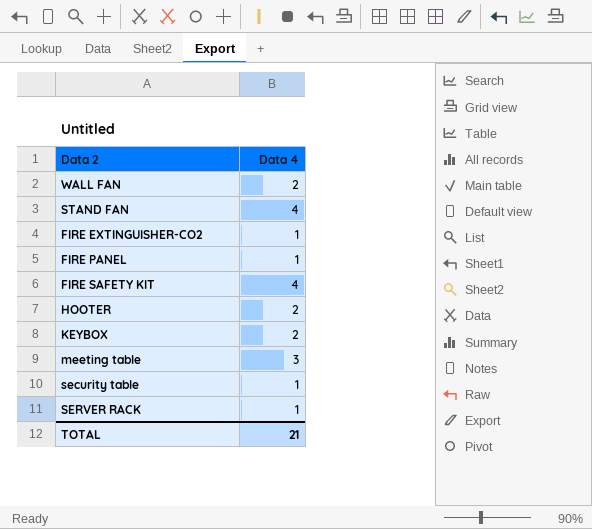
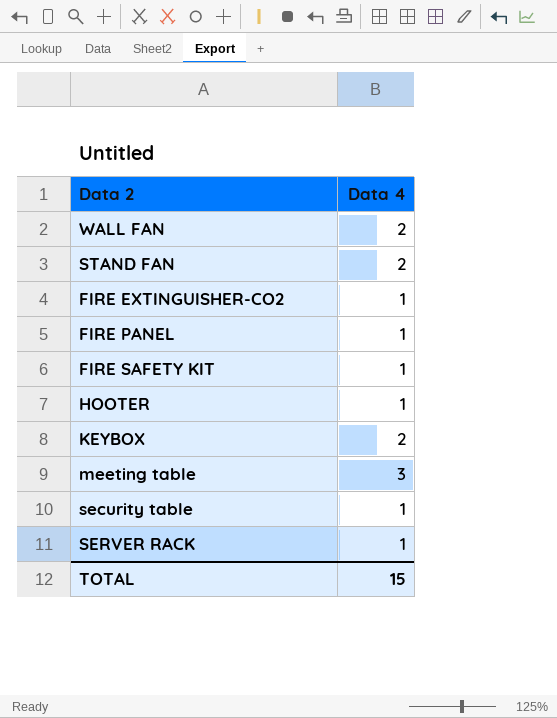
STAND FAN | Data 4: 4 -> 2
FIRE SAFETY KIT | Data 4: 4 -> 1
HOOTER | Data 4: 2 -> 1
TOTAL | Data 4: 21 -> 15

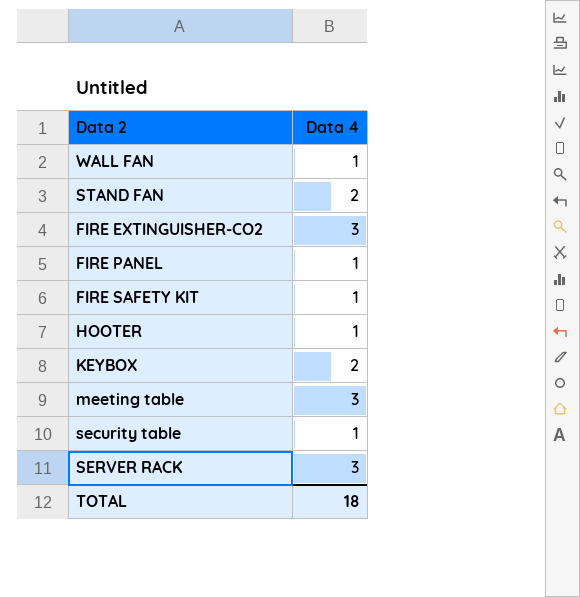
WALL FAN | Data 4: 2 -> 1
FIRE EXTINGUISHER-CO2 | Data 4: 1 -> 3
SERVER RACK | Data 4: 1 -> 3
TOTAL | Data 4: 15 -> 18

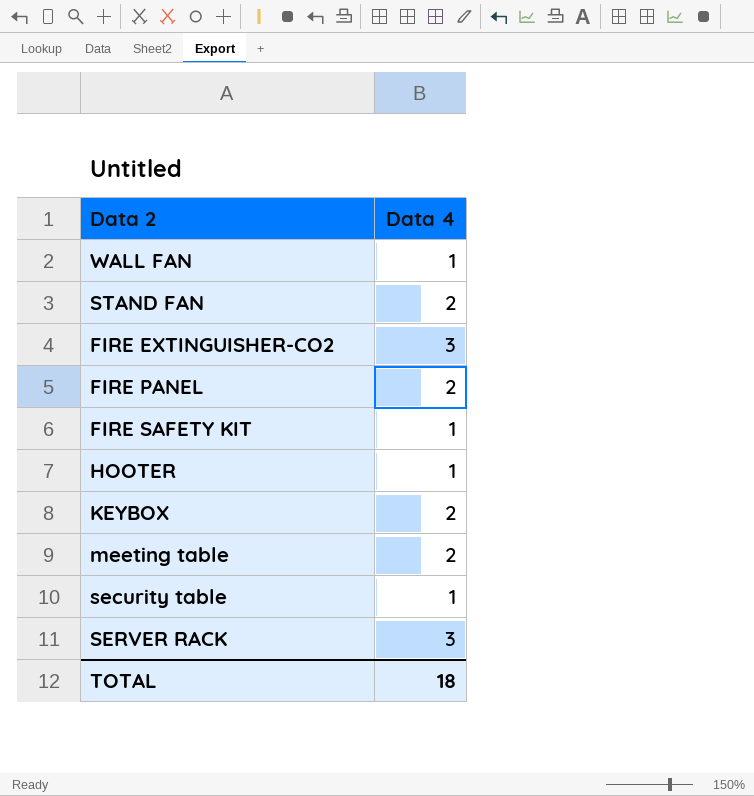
FIRE PANEL | Data 4: 1 -> 2
meeting table | Data 4: 3 -> 2

